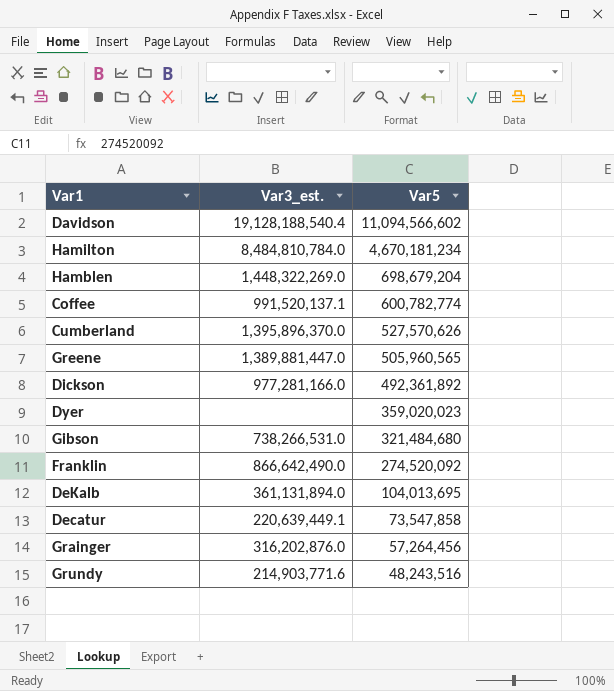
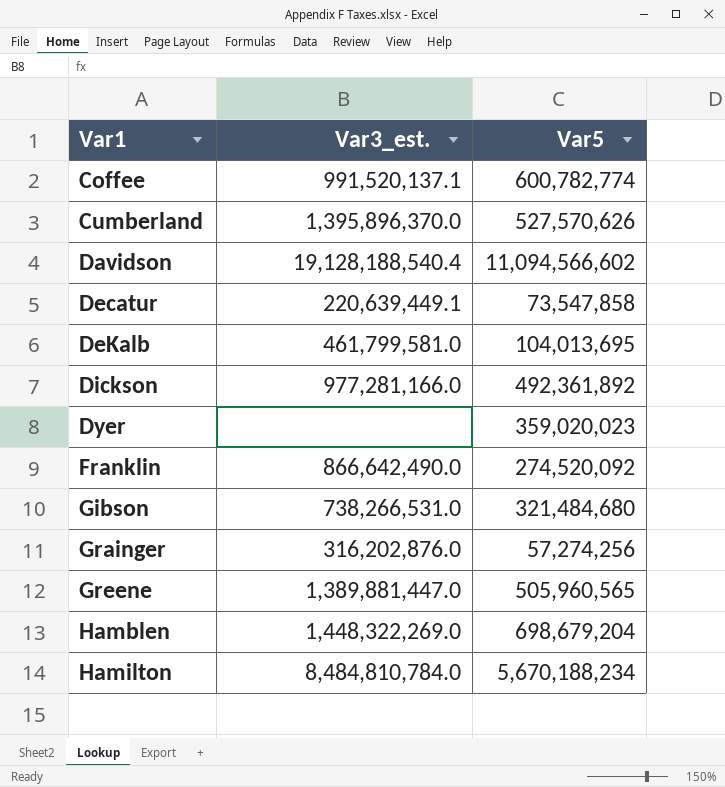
row order: Var5 descending -> Var1 ascending
row Grundy: 214,903,771.6 | 48,243,516 -> none
DeKalb | Var3_est.: 361,131,894.0 -> 461,799,581.0
Grainger | Var5: 57,264,456 -> 57,274,256
Hamilton | Var5: 4,670,181,234 -> 5,670,188,234

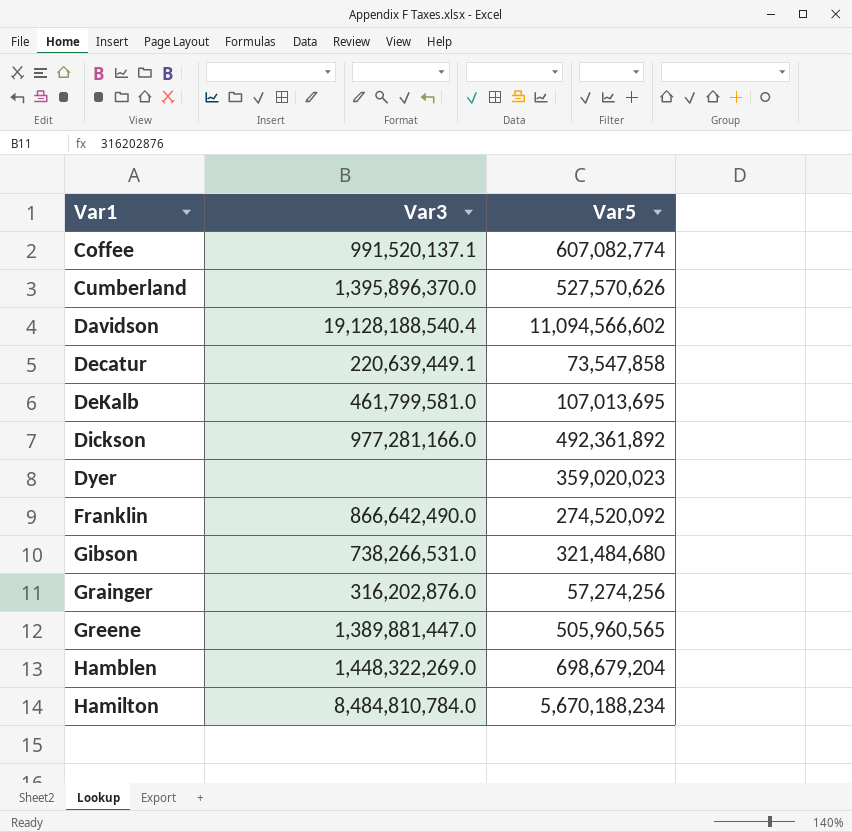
column name: Var3_est. -> Var3
Coffee | Var5: 600,782,774 -> 607,082,774
DeKalb | Var5: 104,013,695 -> 107,013,695

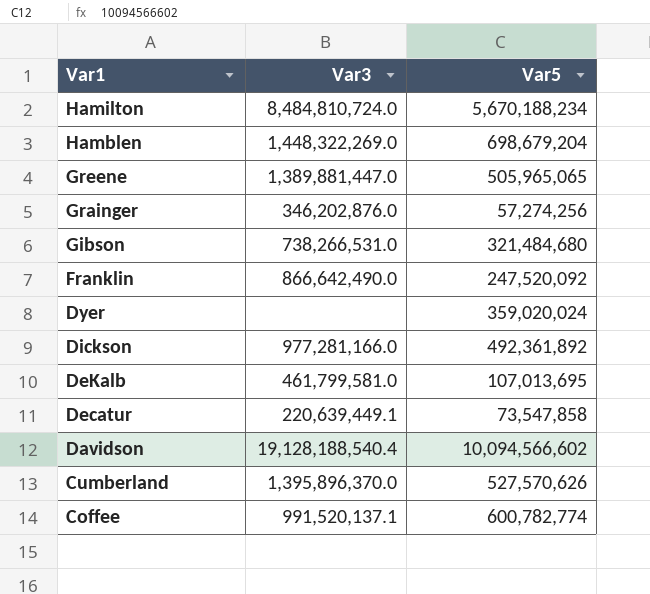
row order: Var1 ascending -> Var1 descending
Hamilton | Var3: 8,484,810,784.0 -> 8,484,810,724.0
Greene | Var5: 505,960,565 -> 505,965,065
Grainger | Var3: 316,202,876.0 -> 346,202,876.0
Franklin | Var5: 274,520,092 -> 247,520,092
Dyer | Var5: 359,020,023 -> 359,020,024
Davidson | Var5: 11,094,566,602 -> 10,094,566,602
Coffee | Var5: 607,082,774 -> 600,782,774

